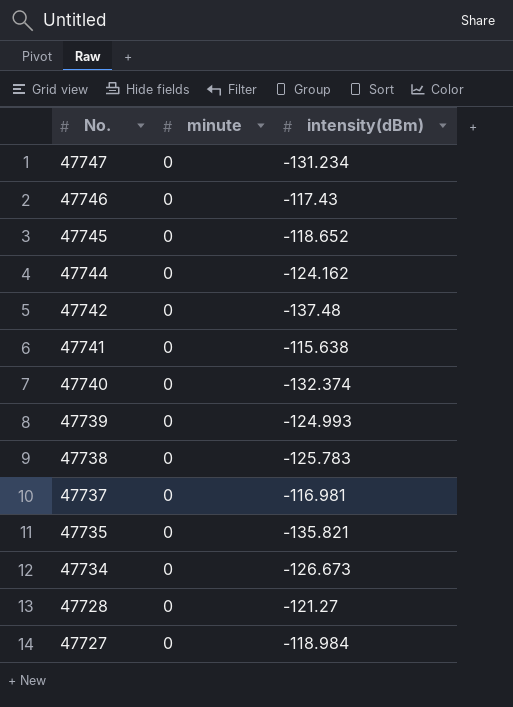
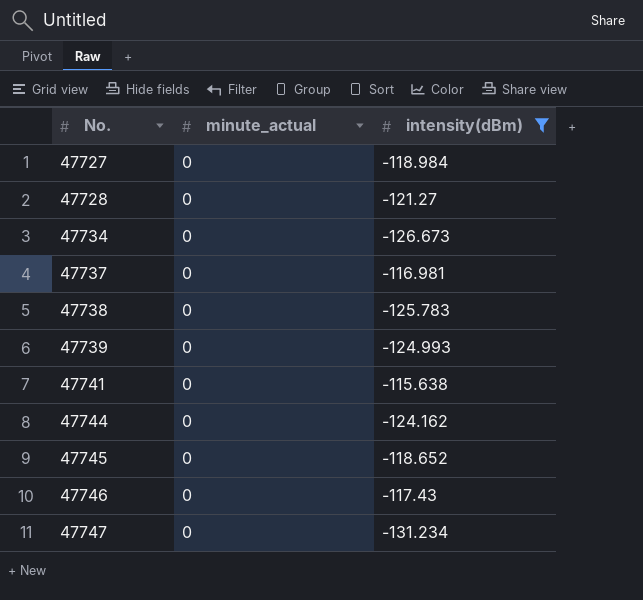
filter: none -> intensity(dBm) >= -131.234
row order: No. descending -> No. ascending
column name: minute -> minute_actual

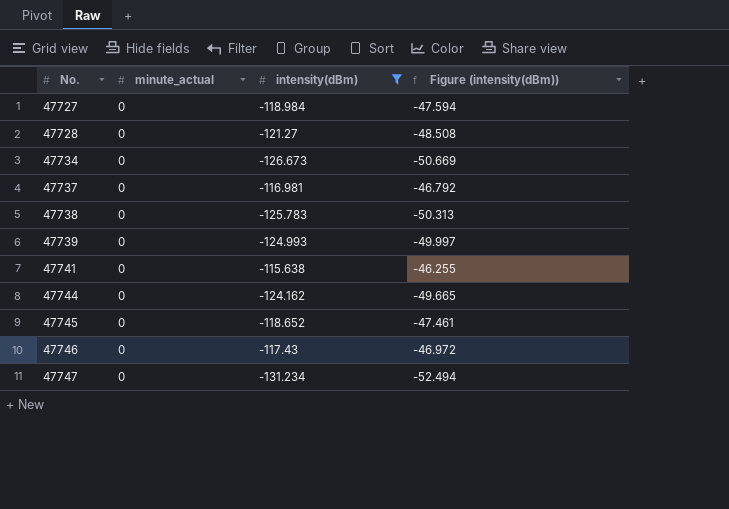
column Figure (intensity(dBm)) | formula: none -> [intensity(dBm)] * 0.4

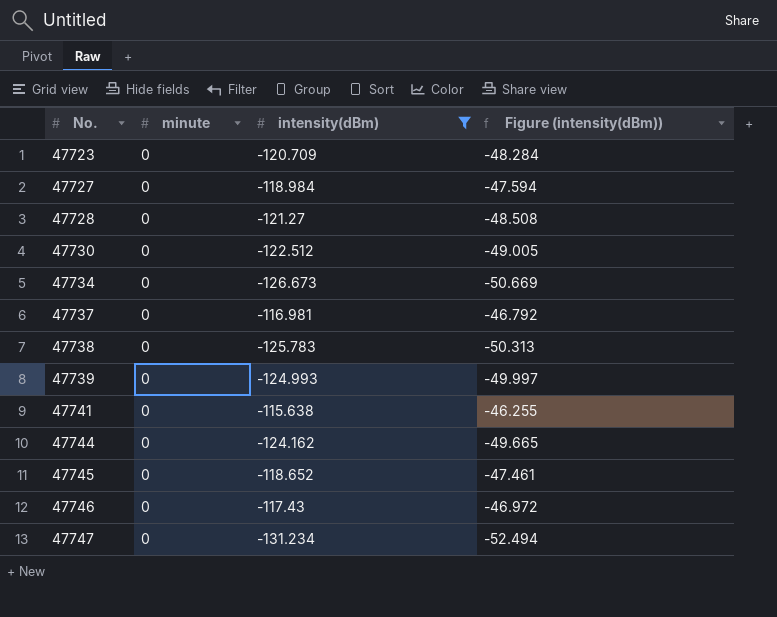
column name: minute_actual -> minute
row 47723: none -> 0 | -120.709 | -48.284
row 47730: none -> 0 | -122.512 | -49.005

